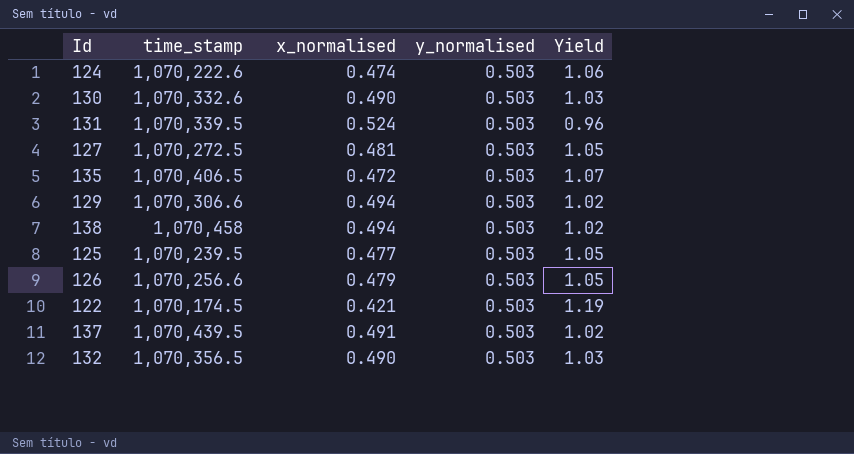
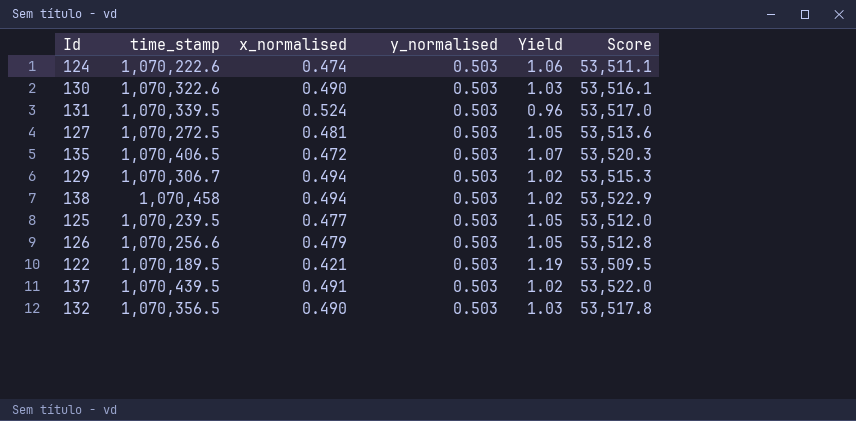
column Score | formula: none -> [time_stamp] * 0.05
130 | time_stamp: 1,070,332.6 -> 1,070,322.6
129 | time_stamp: 1,070,306.6 -> 1,070,306.7
122 | time_stamp: 1,070,174.5 -> 1,070,189.5

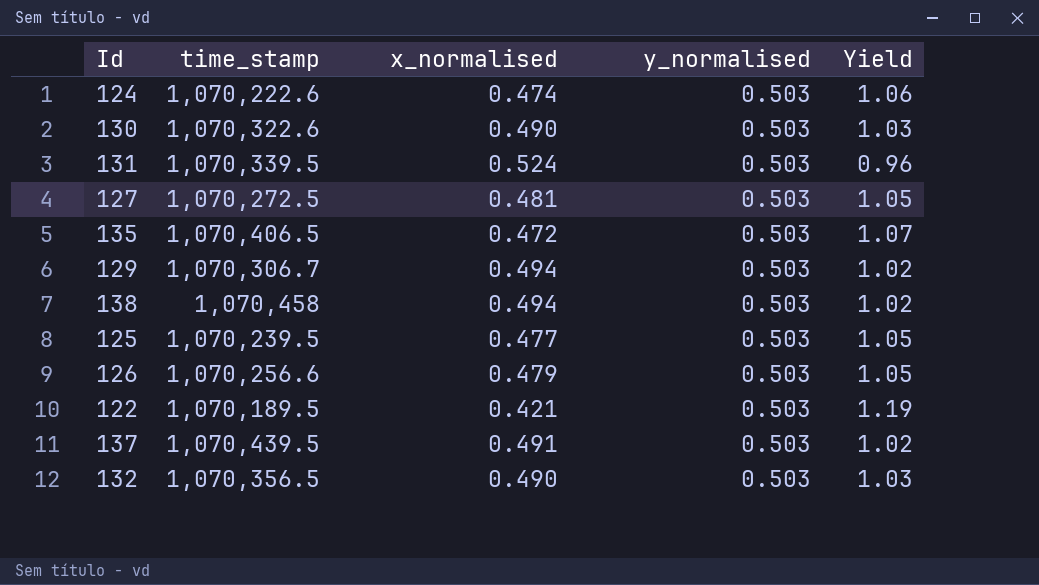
column Score | formula: [time_stamp] * 0.05 -> none

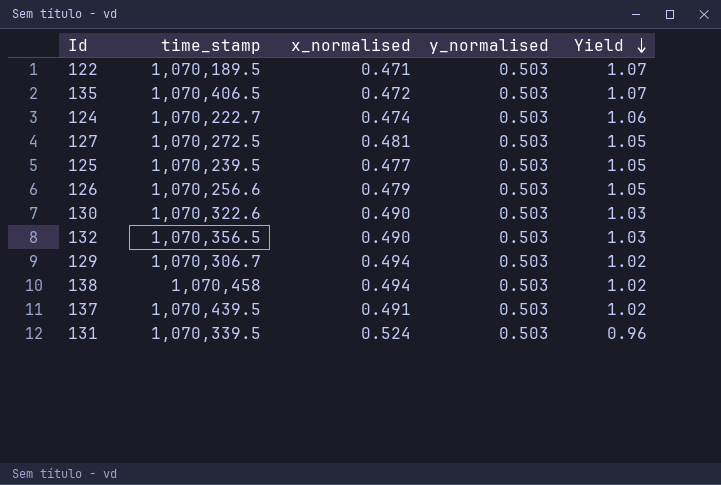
row order: none -> Yield descending
122 | x_normalised: 0.421 -> 0.471
122 | Yield: 1.19 -> 1.07
124 | time_stamp: 1,070,222.6 -> 1,070,222.7

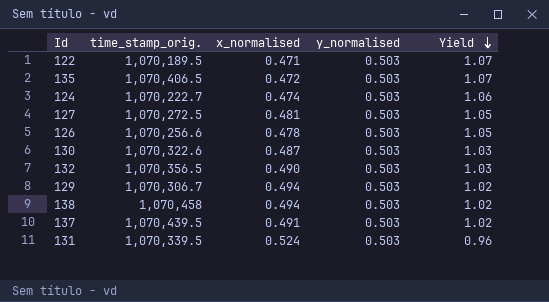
column name: time_stamp -> time_stamp_orig.
row 125: 1,070,239.5 | 0.477 | 0.503 | 1.05 -> none
126 | x_normalised: 0.479 -> 0.478
130 | x_normalised: 0.490 -> 0.487

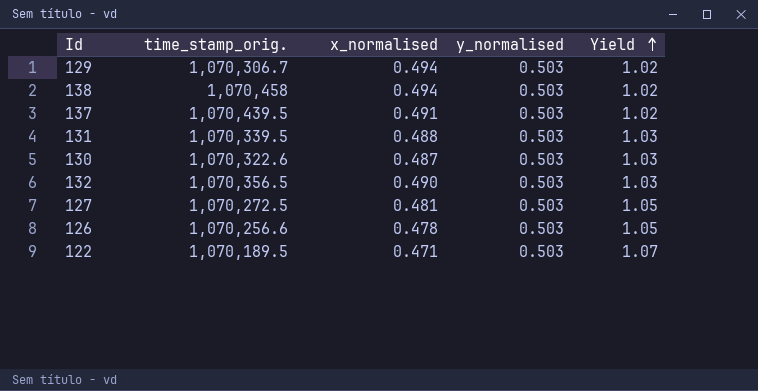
row order: Yield descending -> Yield ascending
row 135: 1,070,406.5 | 0.472 | 0.503 | 1.07 -> none
row 124: 1,070,222.7 | 0.474 | 0.503 | 1.06 -> none
131 | x_normalised: 0.524 -> 0.488
131 | Yield: 0.96 -> 1.03

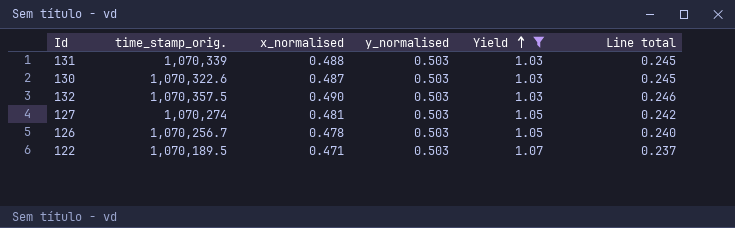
filter: none -> Yield != 1.02
column Line total | formula: none -> [x_normalised] * [y_normalised]
131 | time_stamp_orig.: 1,070,339.5 -> 1,070,339
132 | time_stamp_orig.: 1,070,356.5 -> 1,070,357.5
127 | time_stamp_orig.: 1,070,272.5 -> 1,070,274
126 | time_stamp_orig.: 1,070,256.6 -> 1,070,256.7

